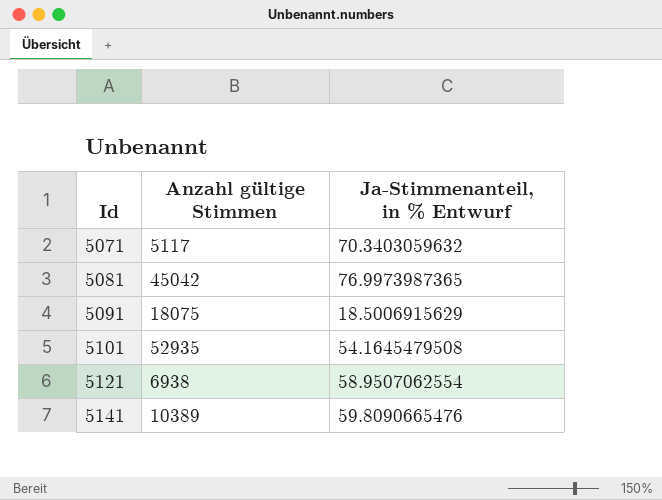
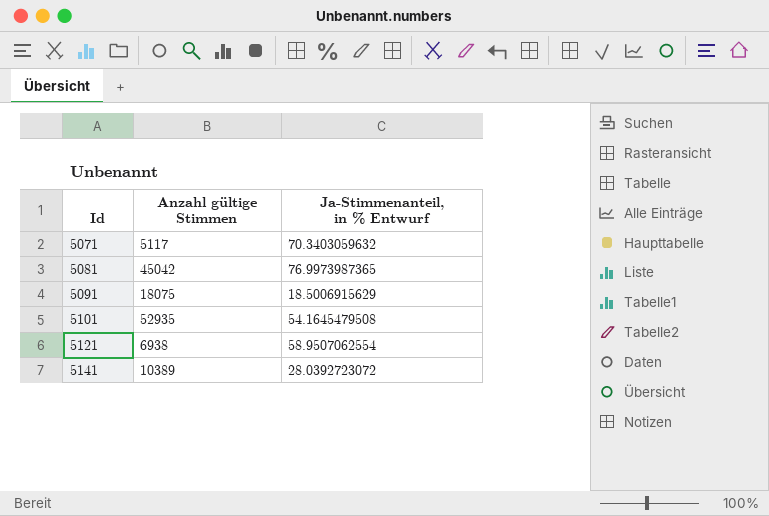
5141 | Ja-Stimmenanteil, in % Entwurf: 59.8090665476 -> 28.0392723072

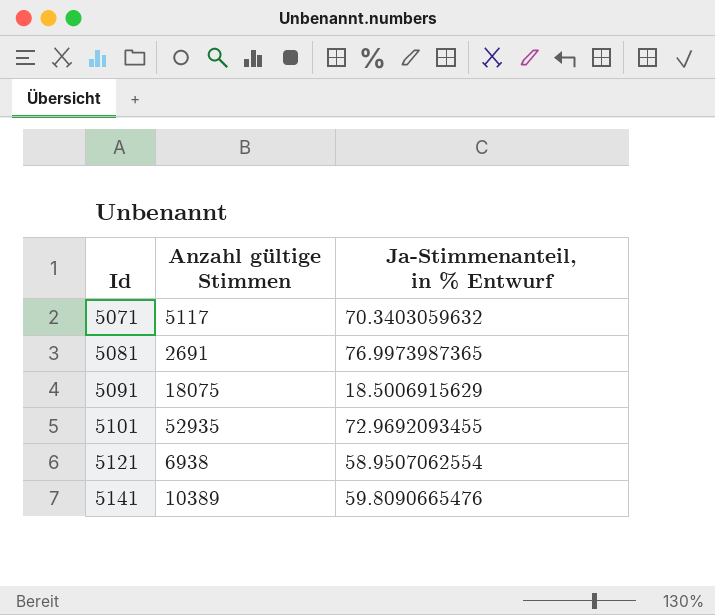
5081 | Anzahl gültige Stimmen: 45042 -> 2691
5101 | Ja-Stimmenanteil, in % Entwurf: 54.1645479508 -> 72.9692093455
5141 | Ja-Stimmenanteil, in % Entwurf: 28.0392723072 -> 59.8090665476

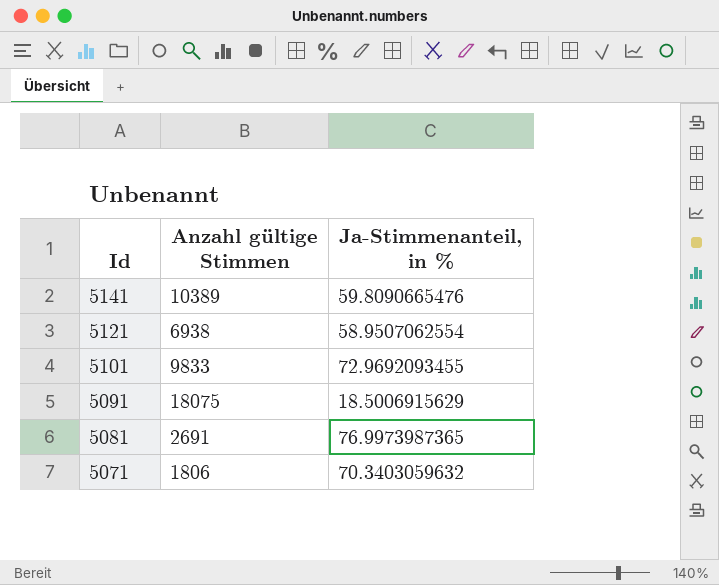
row order: Id ascending -> Id descending
column name: Ja-Stimmenanteil, in % Entwurf -> Ja-Stimmenanteil, in %
5101 | Anzahl gültige Stimmen: 52935 -> 9833
5071 | Anzahl gültige Stimmen: 5117 -> 1806

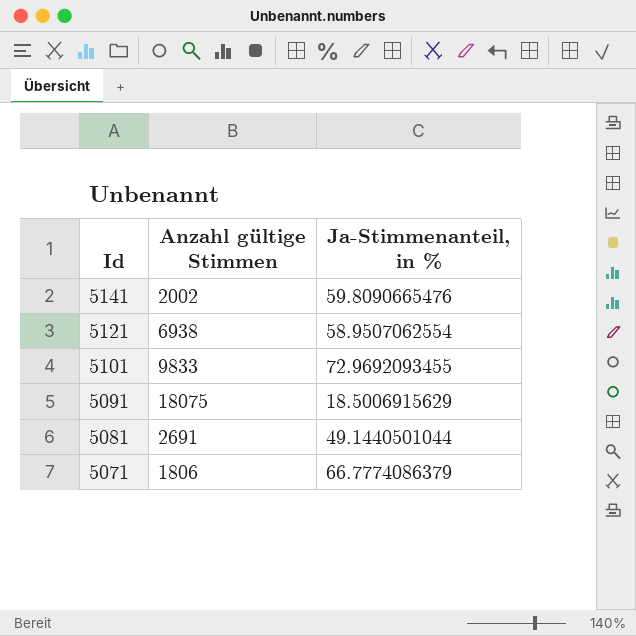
5141 | Anzahl gültige Stimmen: 10389 -> 2002
5081 | Ja-Stimmenanteil, in %: 76.9973987365 -> 49.1440501044
5071 | Ja-Stimmenanteil, in %: 70.3403059632 -> 66.7774086379

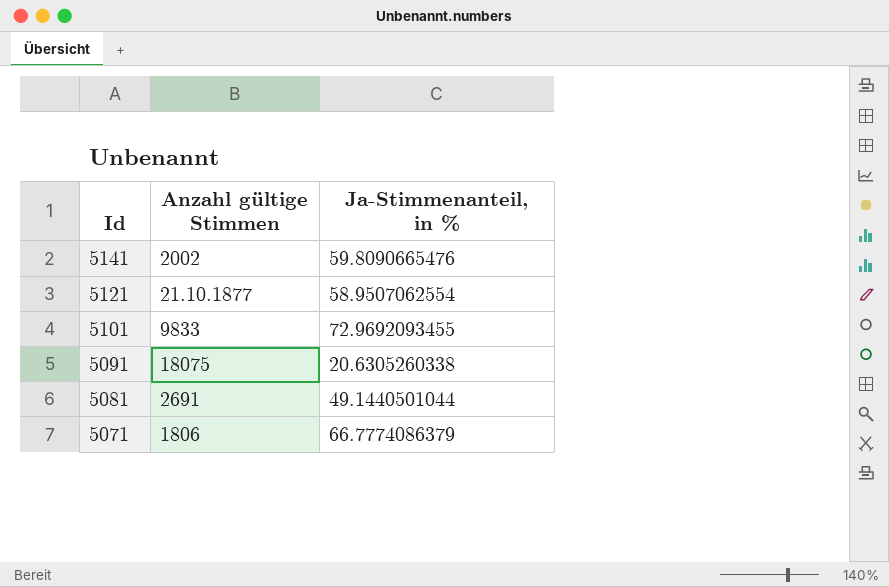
5121 | Anzahl gültige Stimmen: 6938 -> 21.10.1877
5091 | Ja-Stimmenanteil, in %: 18.5006915629 -> 20.6305260338

